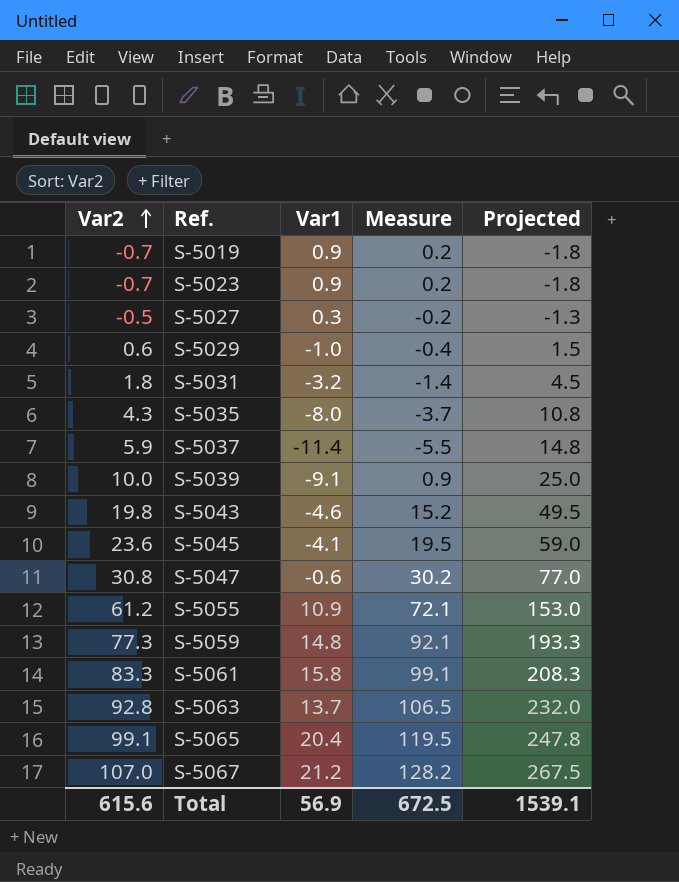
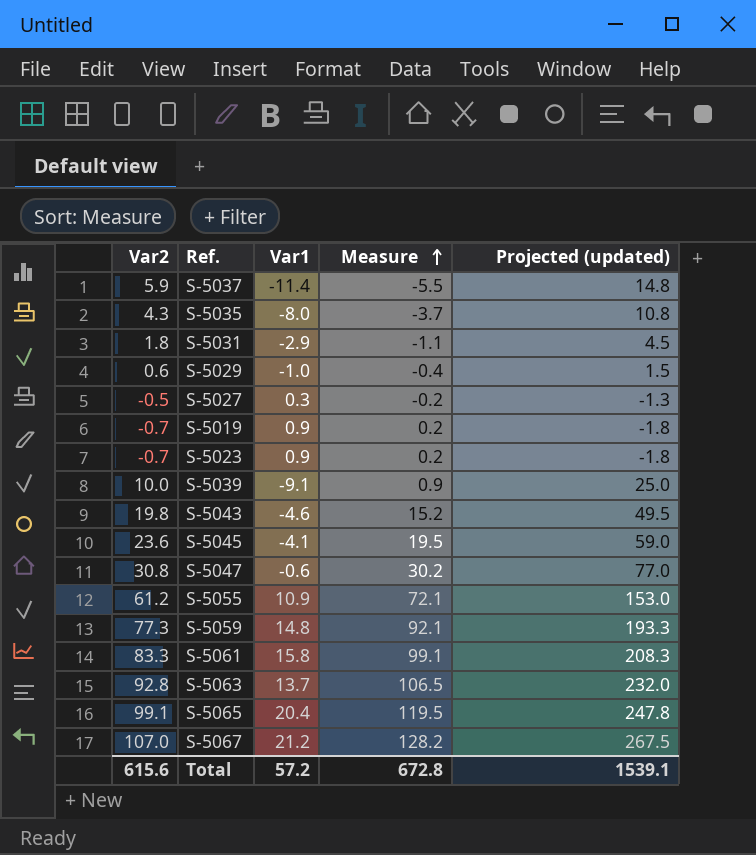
row order: Var2 ascending -> Measure ascending
column name: Projected -> Projected (updated)
S-5031 | Var1: -3.2 -> -2.9
S-5031 | Measure: -1.4 -> -1.1
Total | Var1: 56.9 -> 57.2
Total | Measure: 672.5 -> 672.8

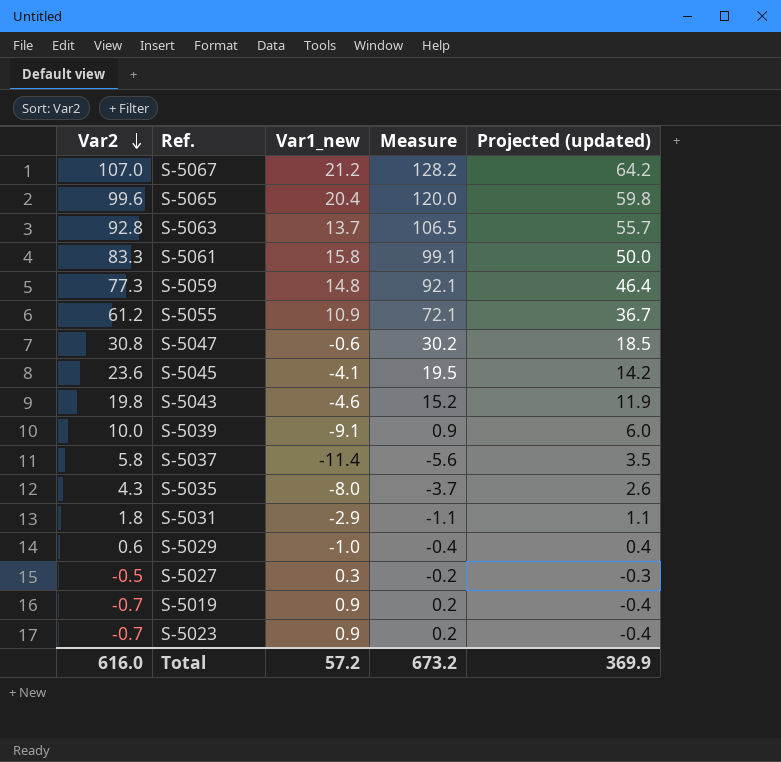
row order: Measure ascending -> Var2 descending
column name: Var1 -> Var1_new
column Projected (updated) | formula: [Var2] * 2.5 -> [Var2] * 0.6
S-5065 | Var2: 99.1 -> 99.6
S-5065 | Measure: 119.5 -> 120.0
S-5037 | Var2: 5.9 -> 5.8
S-5037 | Measure: -5.5 -> -5.6
Total | Var2: 615.6 -> 616.0
Total | Measure: 672.8 -> 673.2
Total | Projected (updated): 1539.1 -> 369.9

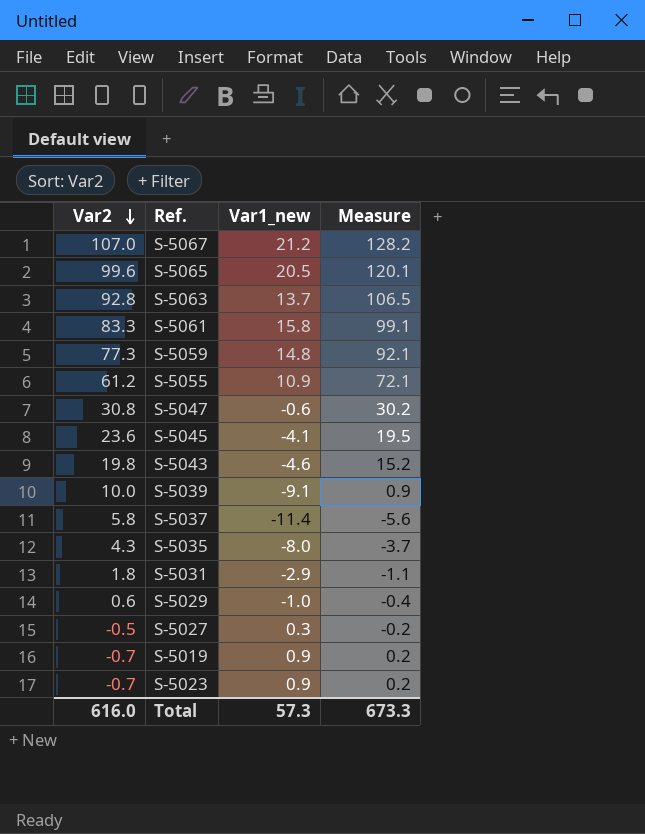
column Projected (updated) | formula: [Var2] * 0.6 -> none
S-5065 | Var1_new: 20.4 -> 20.5
S-5065 | Measure: 120.0 -> 120.1
Total | Var1_new: 57.2 -> 57.3
Total | Measure: 673.2 -> 673.3

